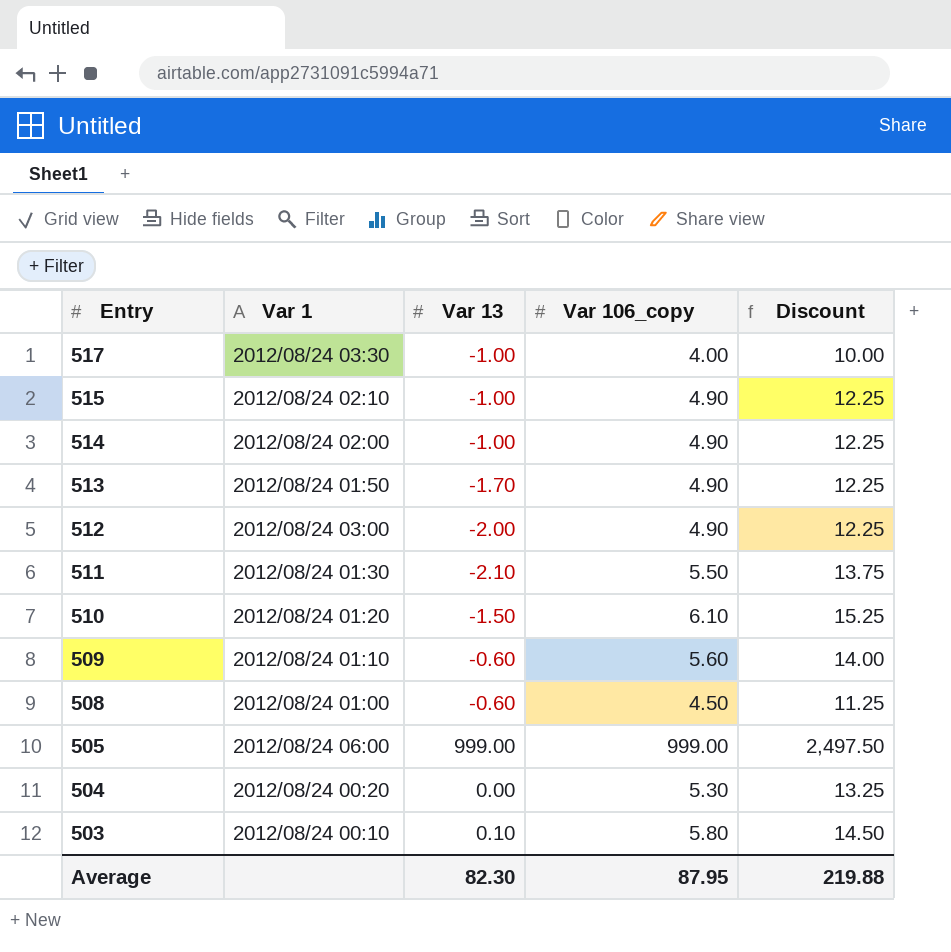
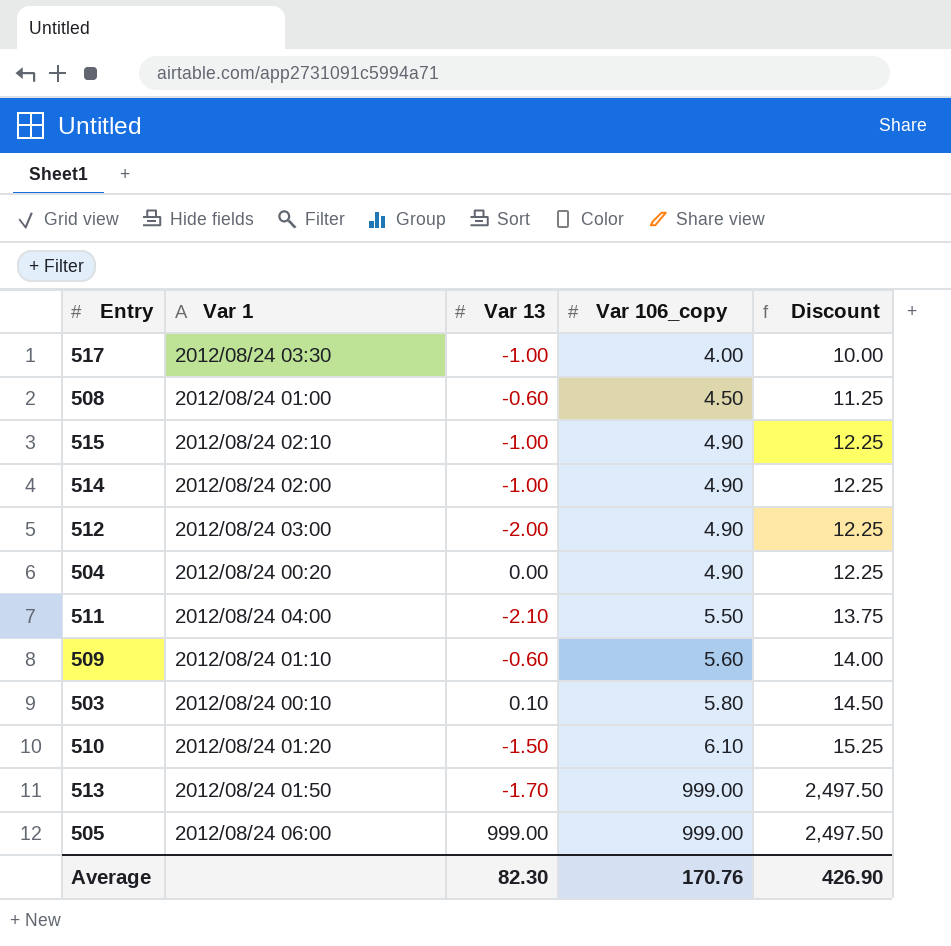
row order: Entry descending -> Var 106_copy ascending
504 | Var 106_copy: 5.30 -> 4.90
504 | Discount: 13.25 -> 12.25
511 | Var 1: 2012/08/24 01:30 -> 2012/08/24 04:00
513 | Var 106_copy: 4.90 -> 999.00
513 | Discount: 12.25 -> 2,497.50
Average | Var 106_copy: 87.95 -> 170.76
Average | Discount: 219.88 -> 426.90

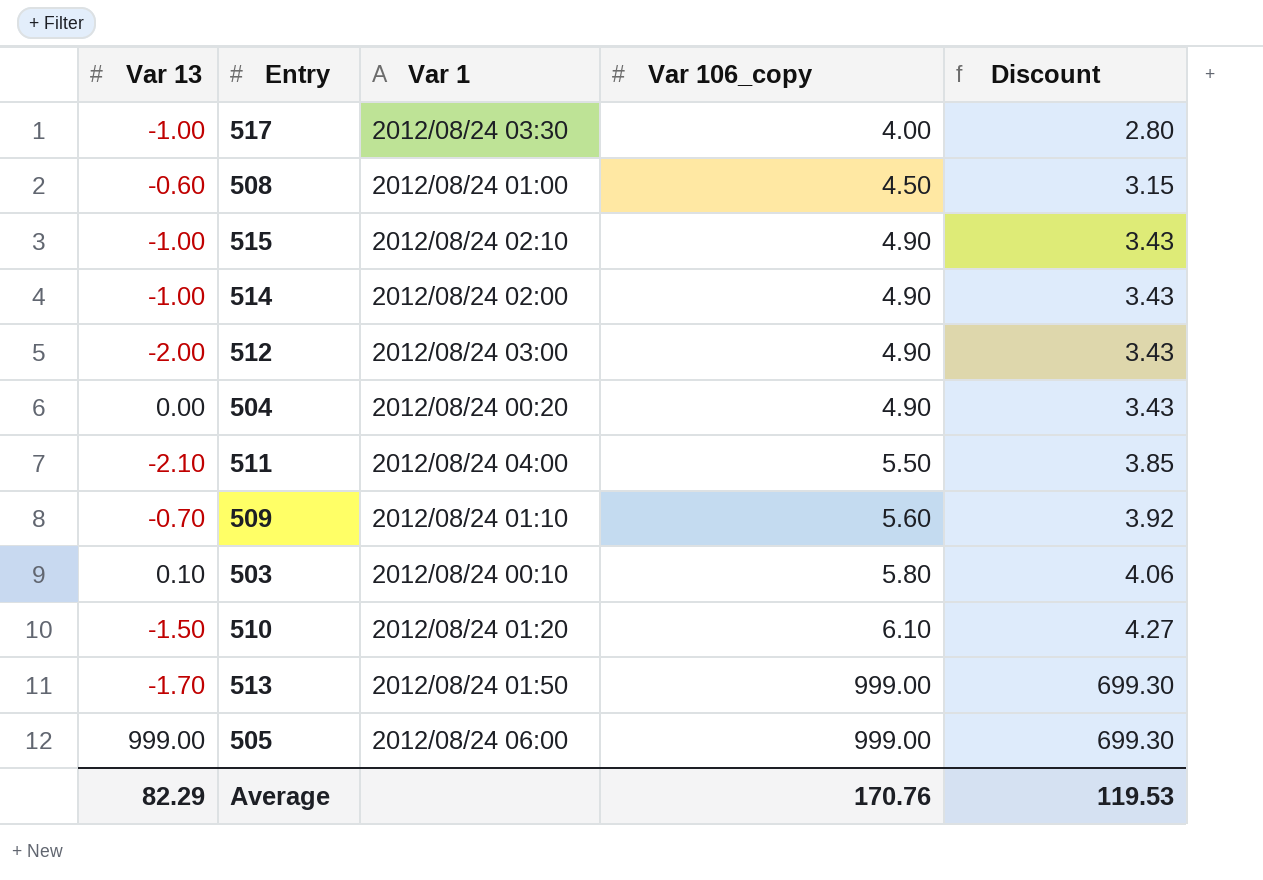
column Var 13 | position: 3 -> 1
column Discount | formula: [Var 106_copy] * 2.5 -> [Var 106_copy] * 0.7
509 | Var 13: -0.60 -> -0.70
Average | Var 13: 82.30 -> 82.29
Average | Discount: 426.90 -> 119.53

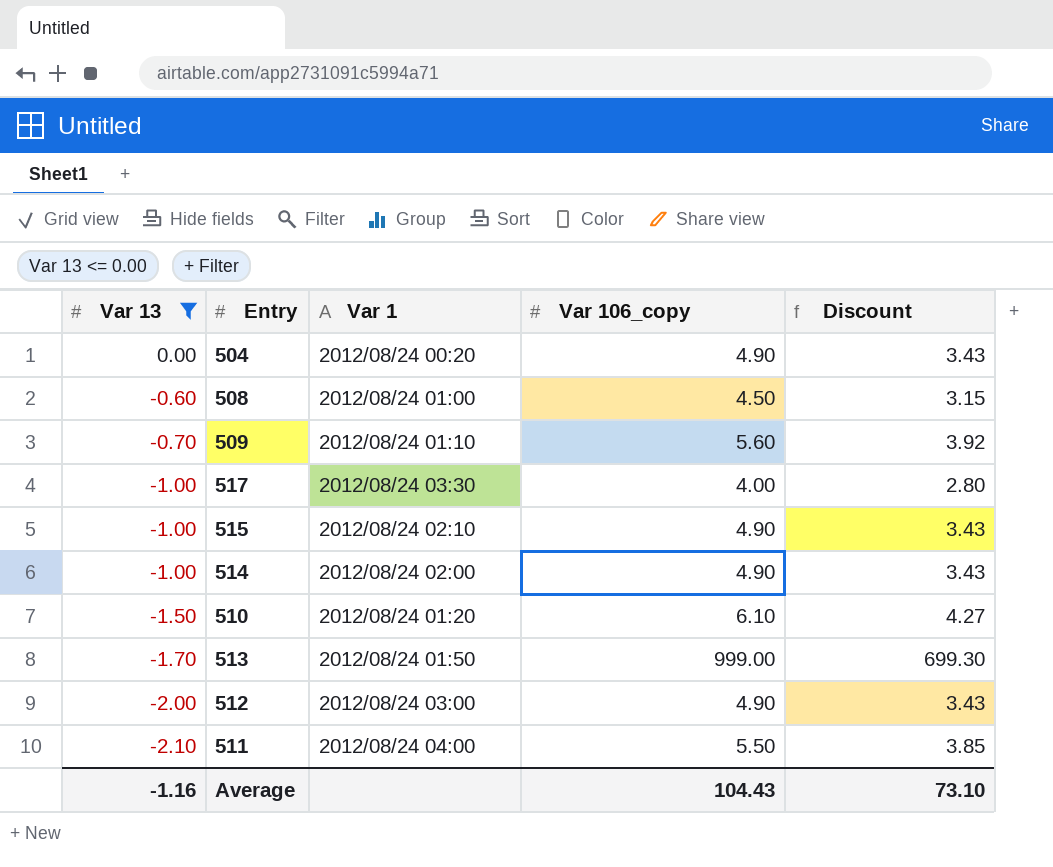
filter: none -> Var 13 <= 0.00
row order: Var 106_copy ascending -> Var 13 descending
Average | Var 13: 82.29 -> -1.16
Average | Var 106_copy: 170.76 -> 104.43
Average | Discount: 119.53 -> 73.10

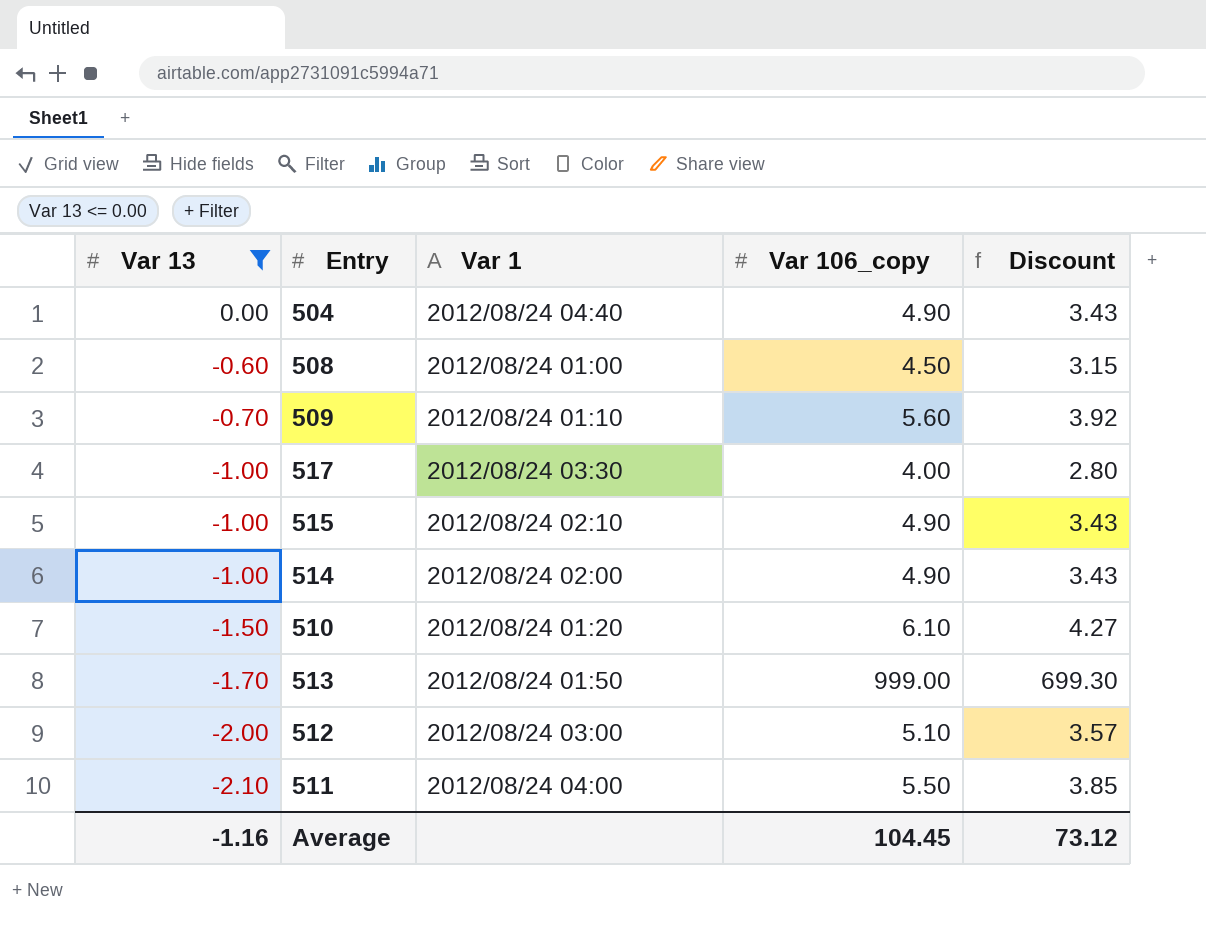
504 | Var 1: 2012/08/24 00:20 -> 2012/08/24 04:40
512 | Var 106_copy: 4.90 -> 5.10
512 | Discount: 3.43 -> 3.57
Average | Var 106_copy: 104.43 -> 104.45
Average | Discount: 73.10 -> 73.12

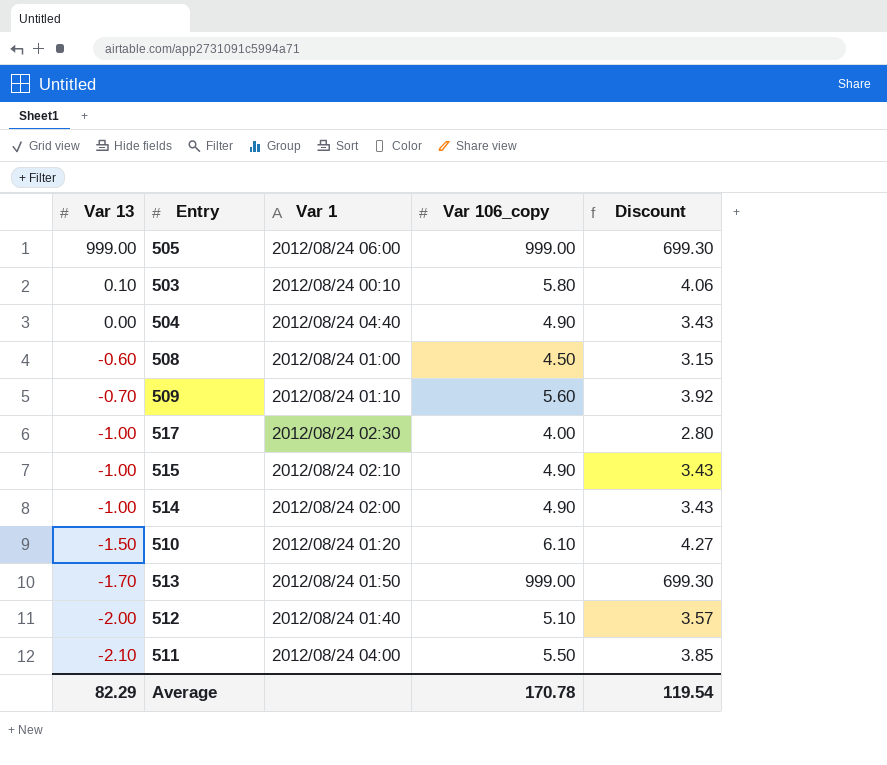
filter: Var 13 <= 0.00 -> none
517 | Var 1: 2012/08/24 03:30 -> 2012/08/24 02:30
512 | Var 1: 2012/08/24 03:00 -> 2012/08/24 01:40
Average | Var 13: -1.16 -> 82.29
Average | Var 106_copy: 104.45 -> 170.78
Average | Discount: 73.12 -> 119.54

